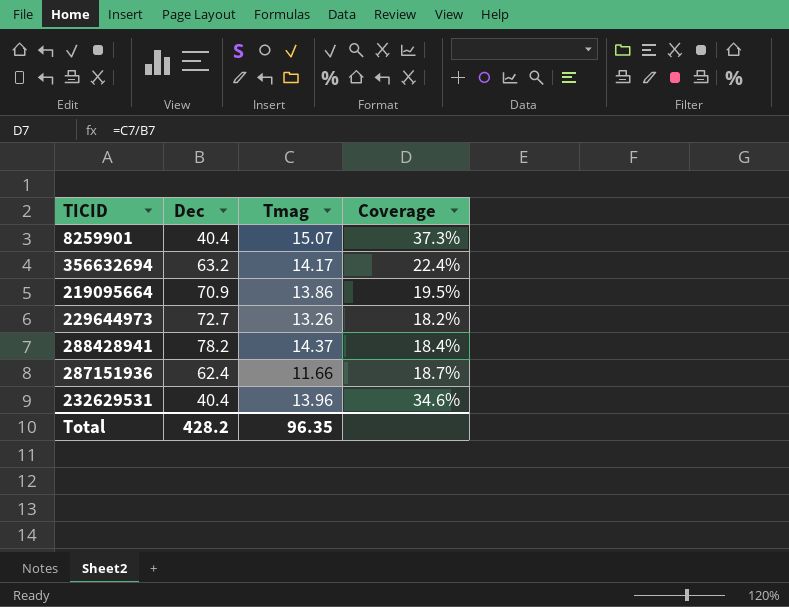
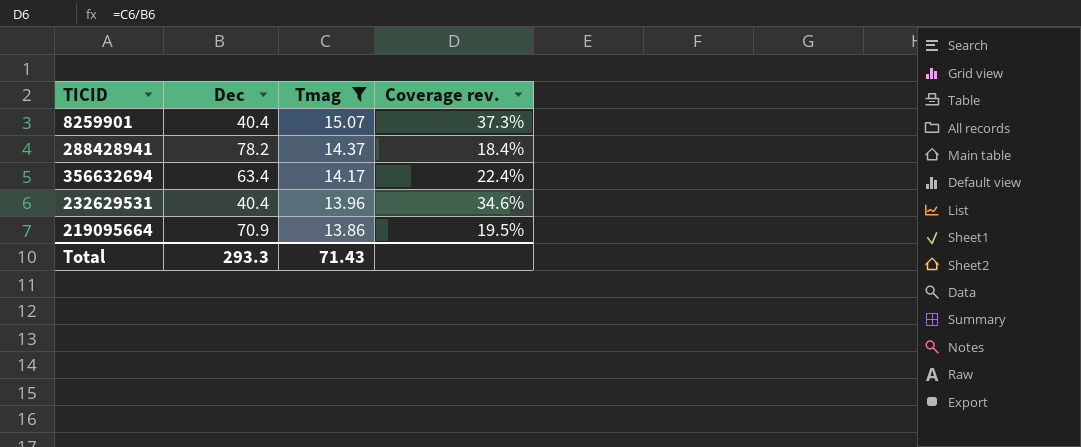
filter: none -> Tmag >= 13.86
row order: none -> Tmag descending
column name: Coverage -> Coverage rev.
356632694 | Dec: 63.2 -> 63.4
Total | Dec: 428.2 -> 293.3
Total | Tmag: 96.35 -> 71.43

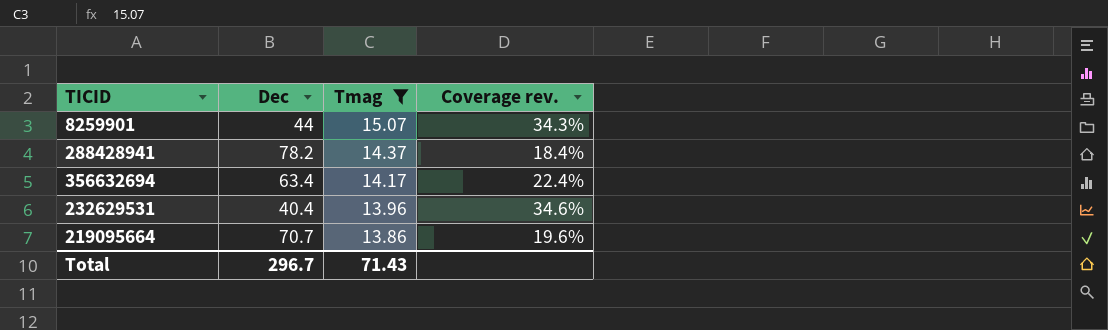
8259901 | Dec: 40.4 -> 44
8259901 | Coverage rev.: 37.3% -> 34.3%
219095664 | Dec: 70.9 -> 70.7
219095664 | Coverage rev.: 19.5% -> 19.6%
Total | Dec: 293.3 -> 296.7

